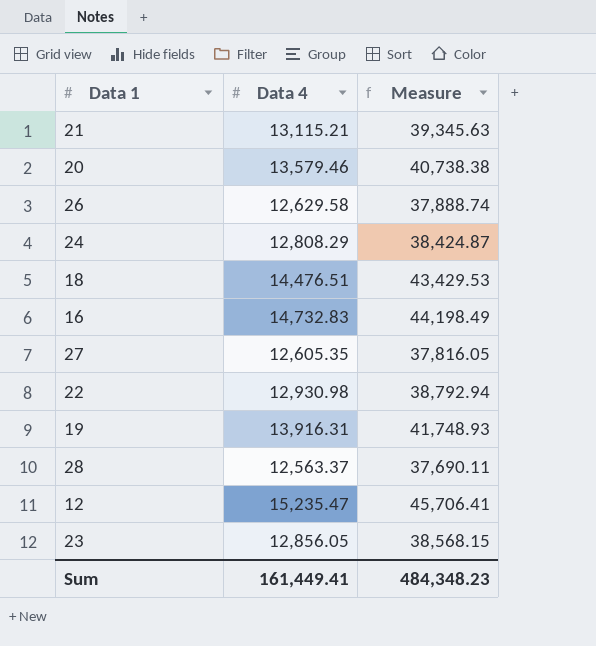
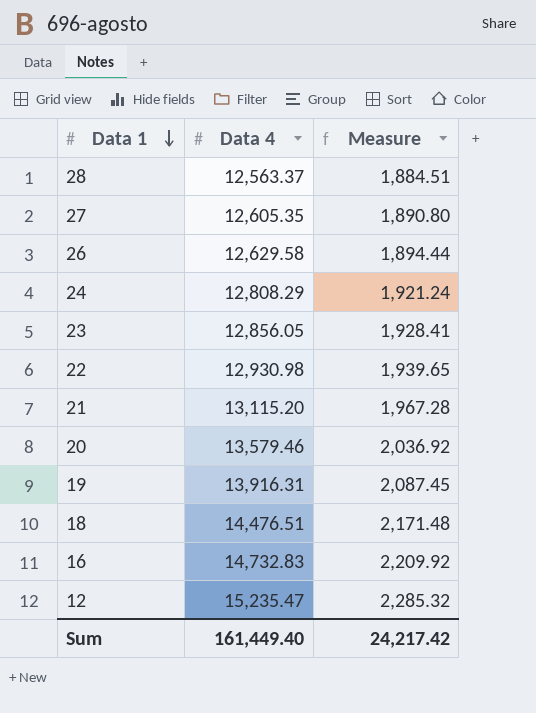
row order: none -> Data 1 descending
column Measure | formula: [Data 4] * 3 -> [Data 4] * 0.15
21 | Data 4: 13,115.21 -> 13,115.20
Sum | Data 4: 161,449.41 -> 161,449.40
Sum | Measure: 484,348.23 -> 24,217.42

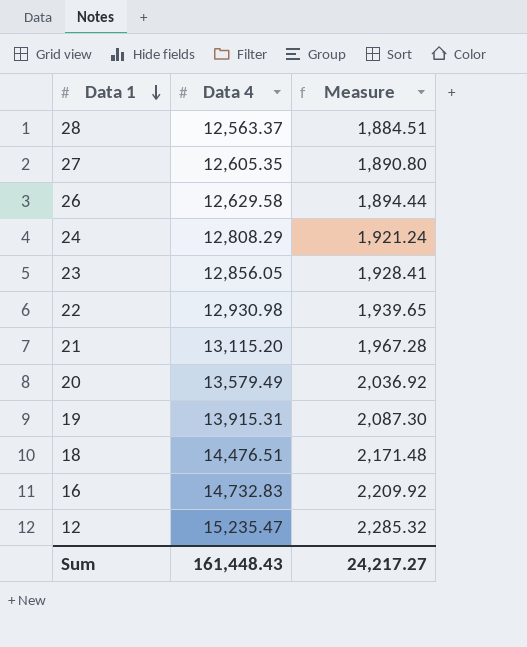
20 | Data 4: 13,579.46 -> 13,579.49
19 | Data 4: 13,916.31 -> 13,915.31
19 | Measure: 2,087.45 -> 2,087.30
Sum | Data 4: 161,449.40 -> 161,448.43
Sum | Measure: 24,217.42 -> 24,217.27

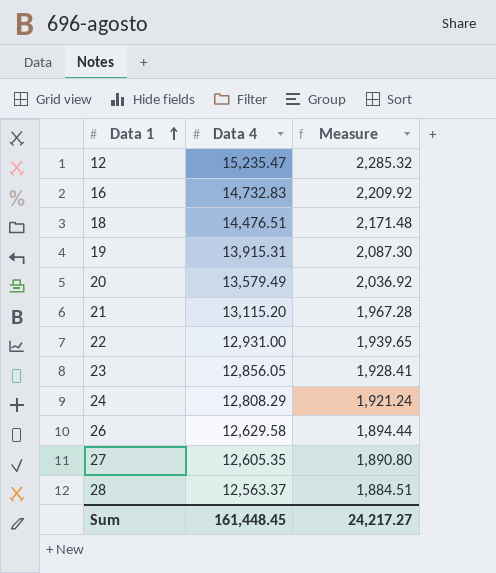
row order: Data 1 descending -> Data 1 ascending
22 | Data 4: 12,930.98 -> 12,931.00
Sum | Data 4: 161,448.43 -> 161,448.45

